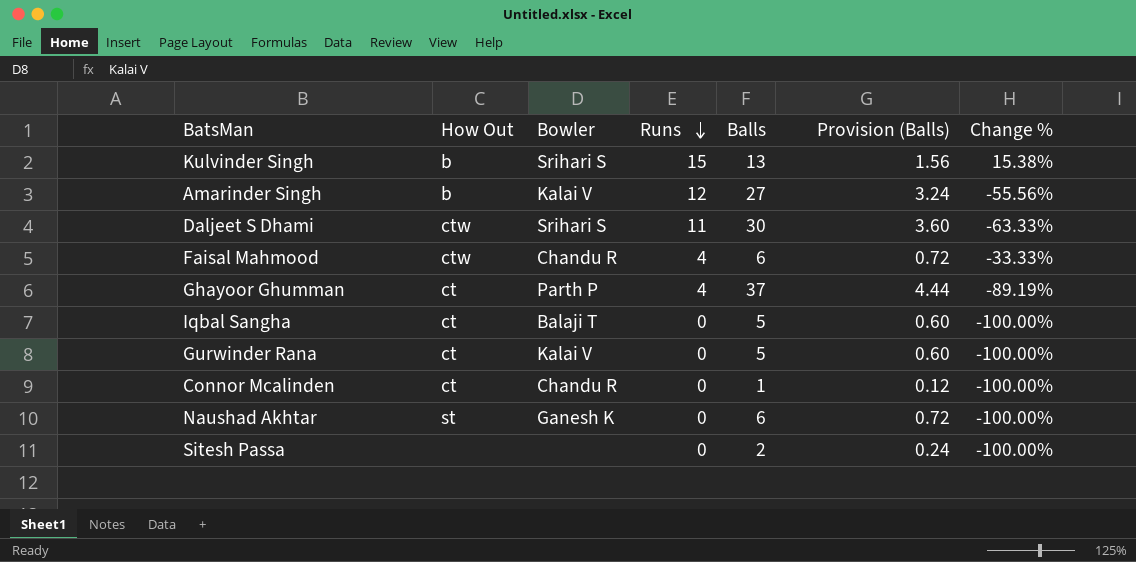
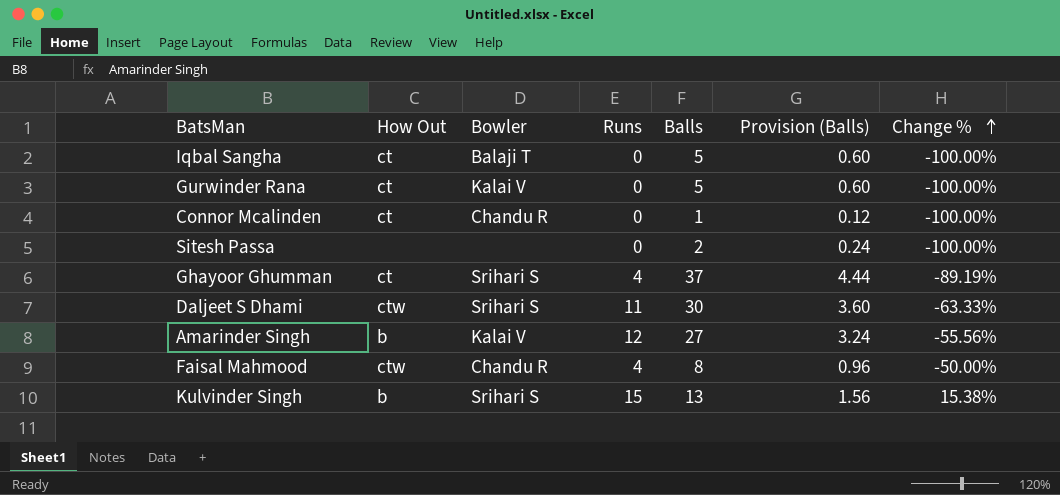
row order: Runs descending -> Change % ascending
row Naushad Akhtar: st | Ganesh K | 0 | 6 | 0.72 | -100.00% -> none
Ghayoor Ghumman | Bowler: Parth P -> Srihari S
Faisal Mahmood | Balls: 6 -> 8
Faisal Mahmood | Provision (Balls): 0.72 -> 0.96
Faisal Mahmood | Change %: -33.33% -> -50.00%

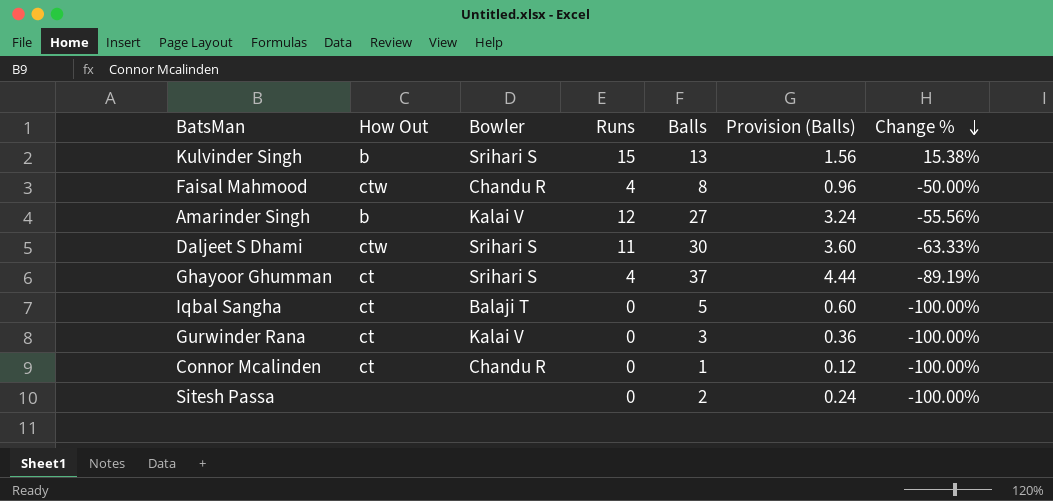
row order: Change % ascending -> Change % descending
Gurwinder Rana | Balls: 5 -> 3
Gurwinder Rana | Provision (Balls): 0.60 -> 0.36

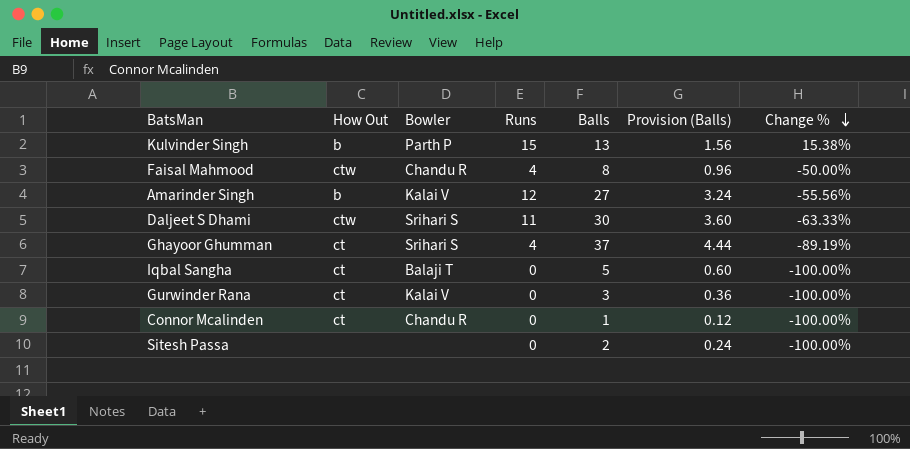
Kulvinder Singh | Bowler: Srihari S -> Parth P

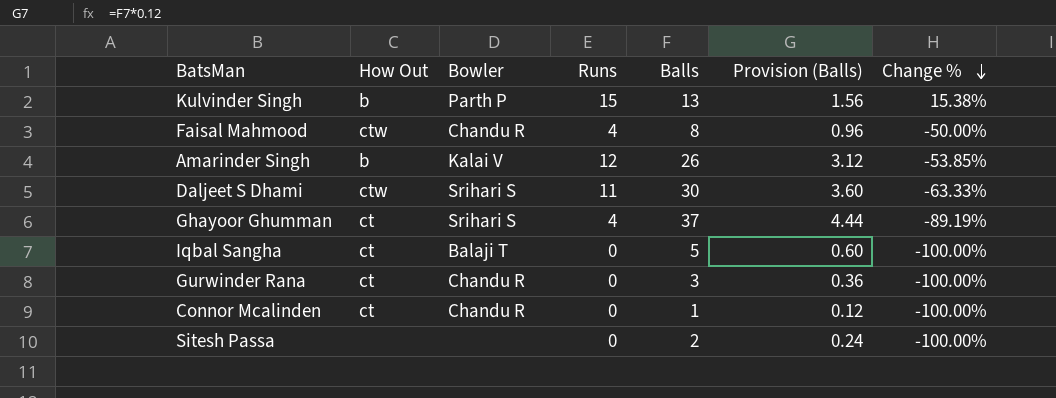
Amarinder Singh | Balls: 27 -> 26
Amarinder Singh | Provision (Balls): 3.24 -> 3.12
Amarinder Singh | Change %: -55.56% -> -53.85%
Gurwinder Rana | Bowler: Kalai V -> Chandu R

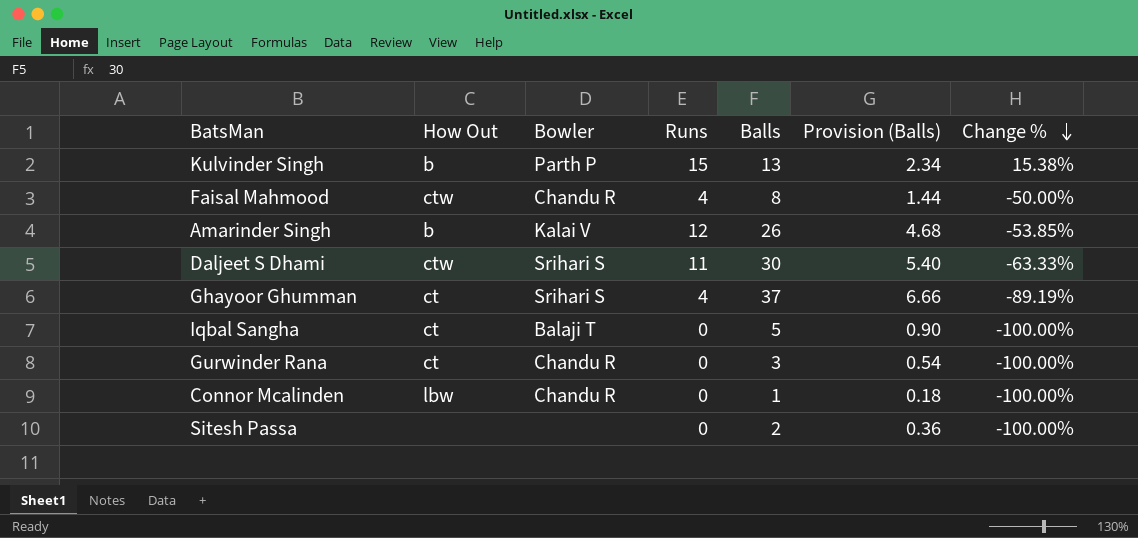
column Provision (Balls) | formula: [Balls] * 0.12 -> [Balls] * 0.18
Connor Mcalinden | How Out: ct -> lbw

